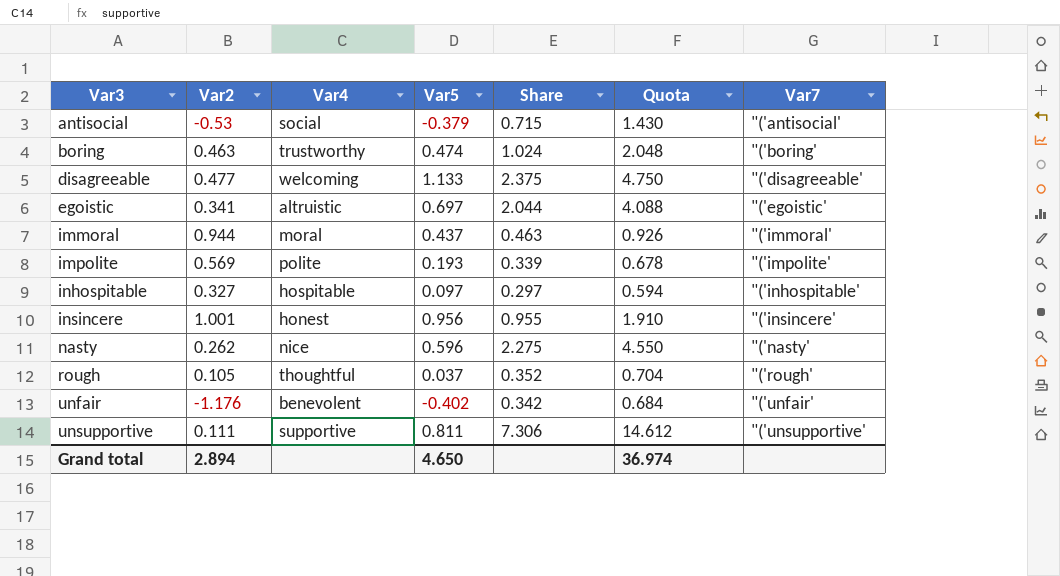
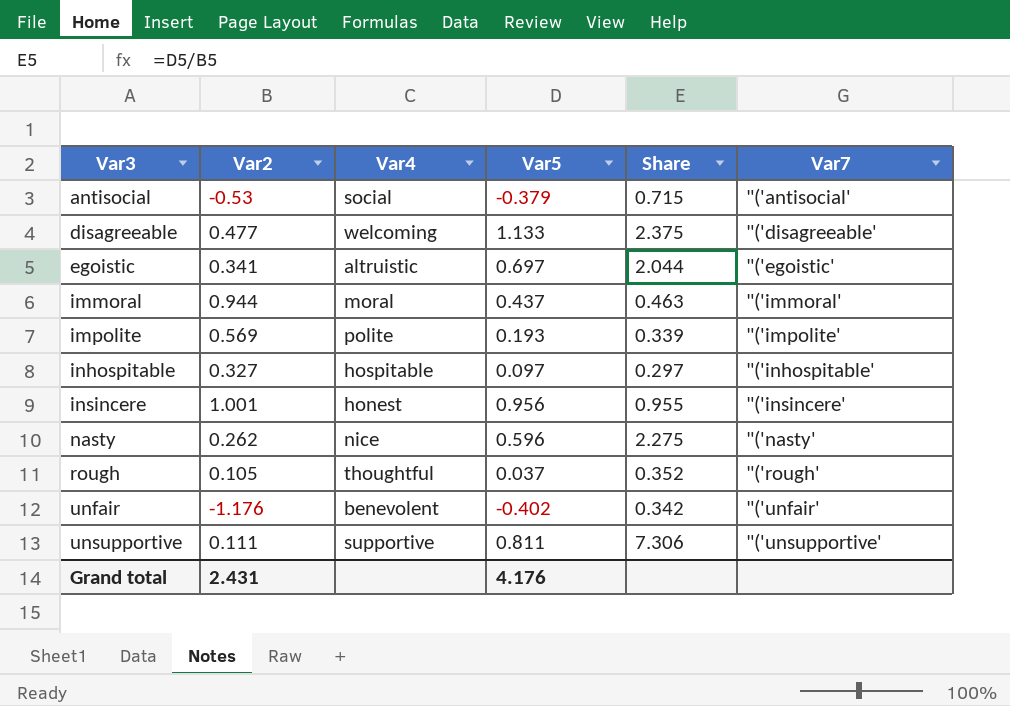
column Quota | formula: [Share] * 2 -> none
row boring: 0.463 | trustworthy | 0.474 | 1.024 | 2.048 | "('boring' -> none
Grand total | Var2: 2.894 -> 2.431
Grand total | Var5: 4.650 -> 4.176

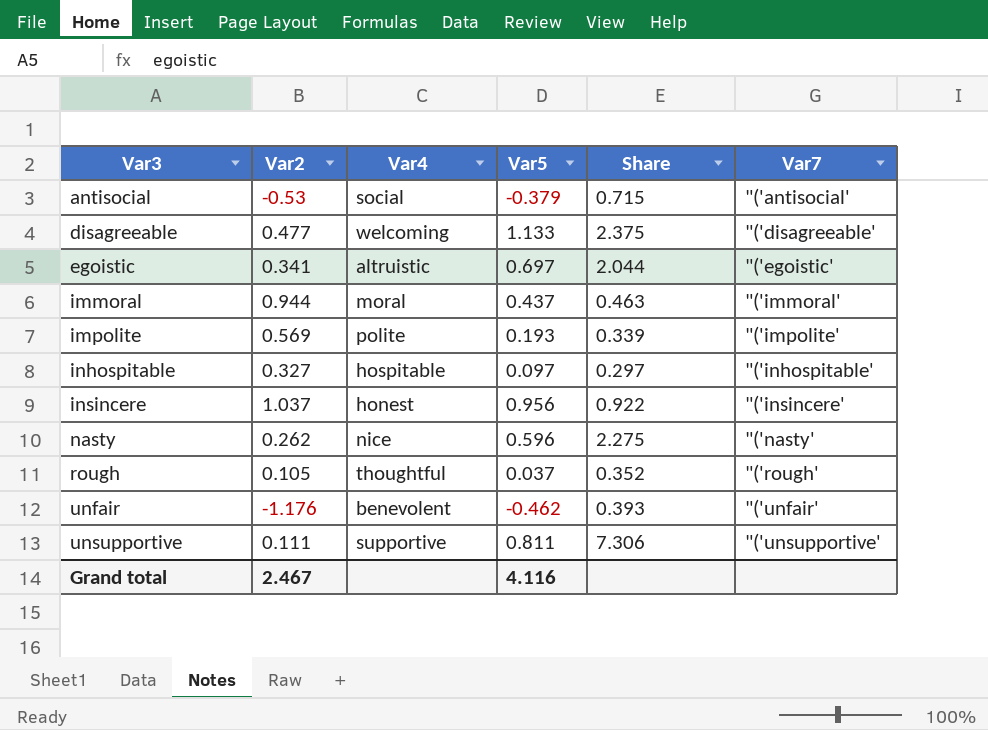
insincere | Var2: 1.001 -> 1.037
insincere | Share: 0.955 -> 0.922
unfair | Var5: -0.402 -> -0.462
unfair | Share: 0.342 -> 0.393
Grand total | Var2: 2.431 -> 2.467
Grand total | Var5: 4.176 -> 4.116

